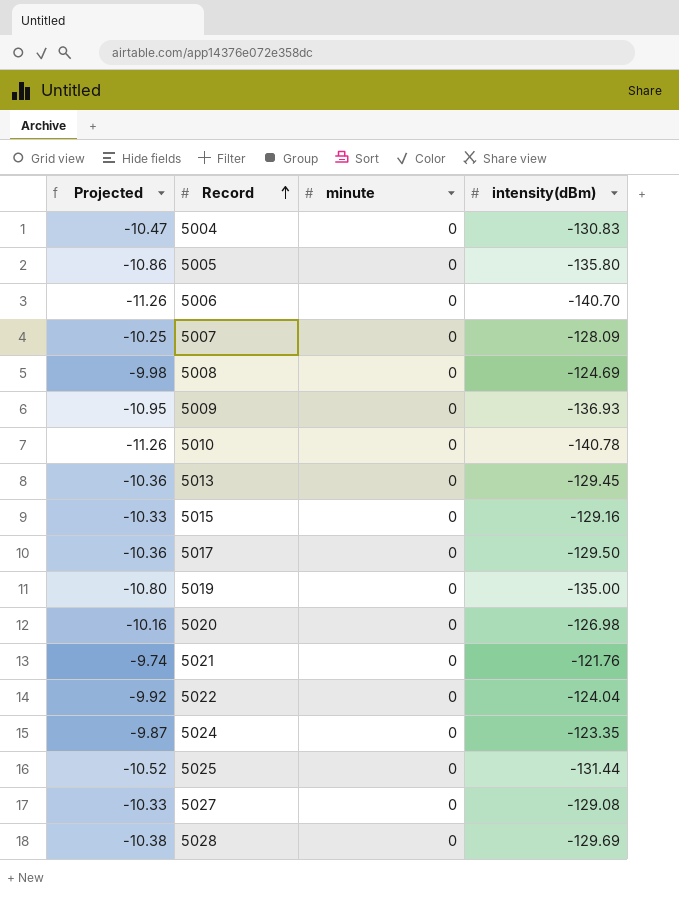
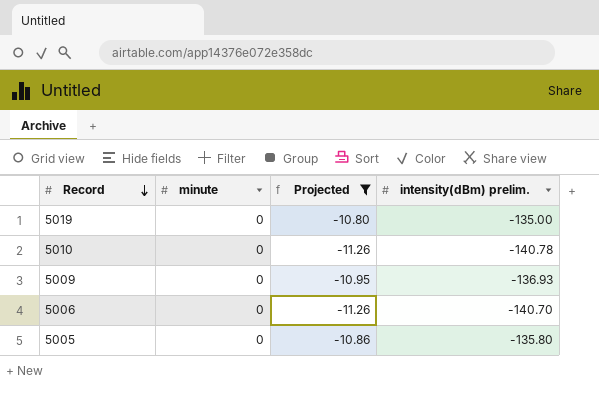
filter: none -> Projected <= -10.80
row order: Record ascending -> Record descending
column Projected | position: 1 -> 3
column name: intensity(dBm) -> intensity(dBm) prelim.

